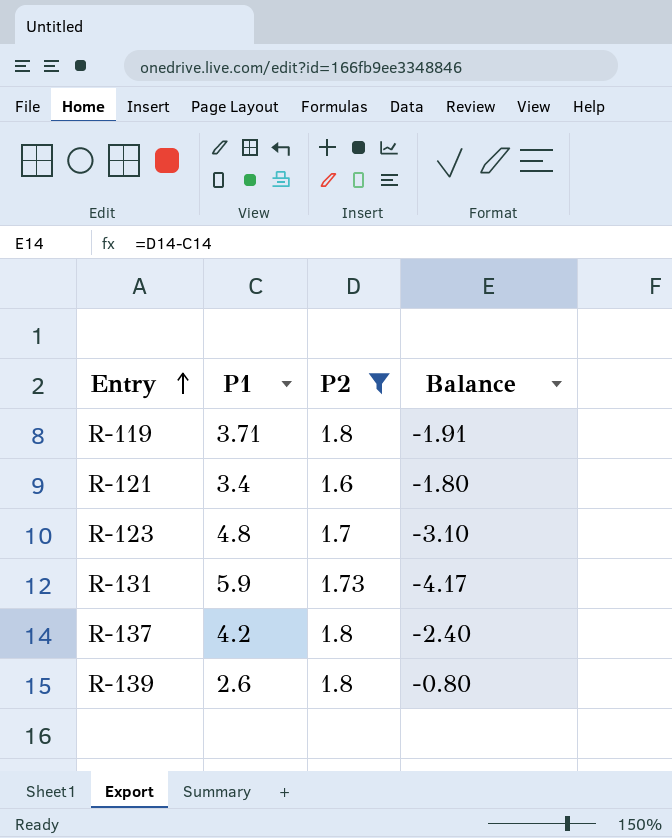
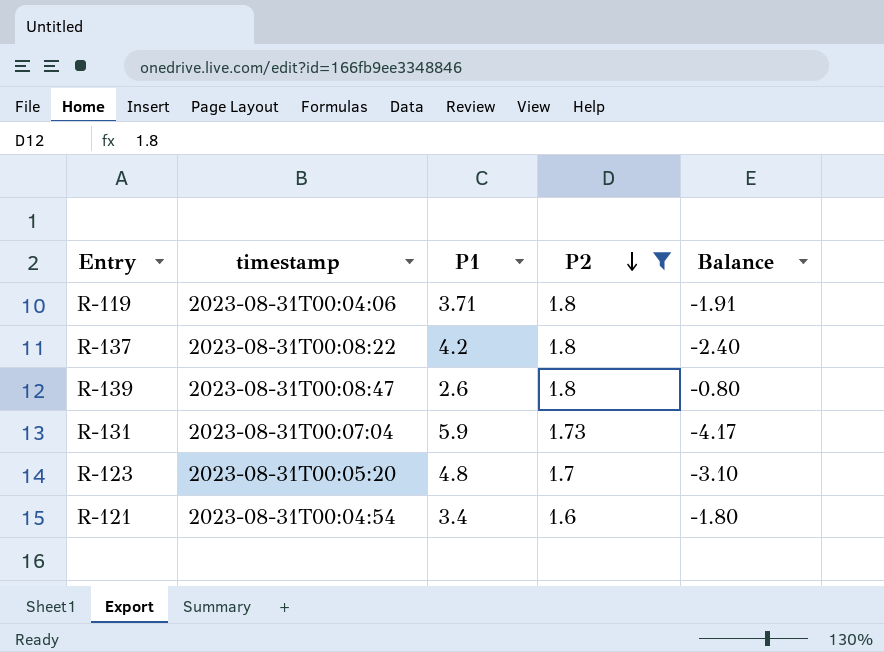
row order: Entry ascending -> P2 descending
column timestamp | position: none -> 2

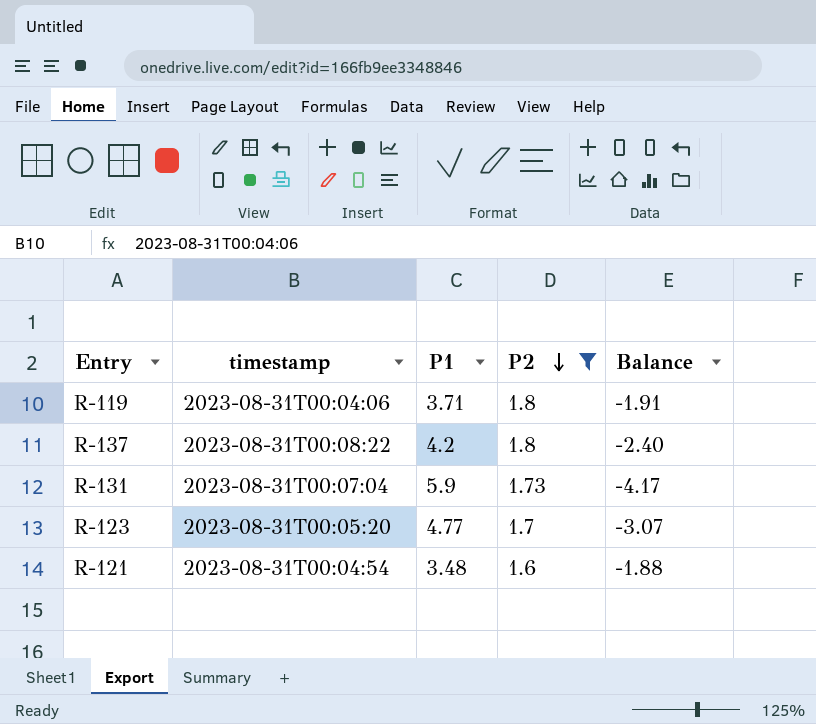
row R-139: 2023-08-31T00:08:47 | 2.6 | 1.8 | -0.80 -> none
R-123 | P1: 4.8 -> 4.77
R-123 | Balance: -3.10 -> -3.07
R-121 | P1: 3.4 -> 3.48
R-121 | Balance: -1.80 -> -1.88

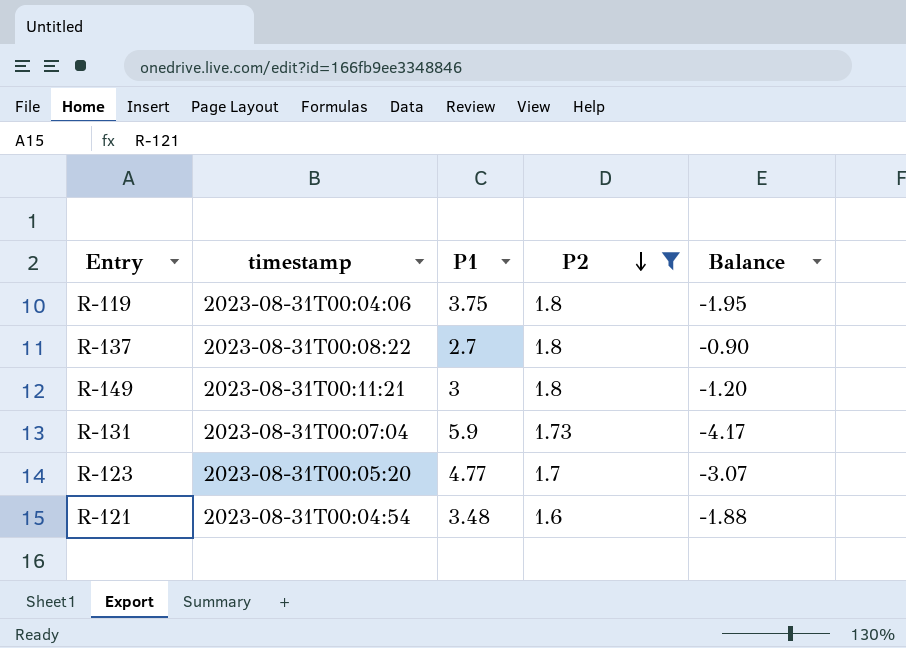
R-119 | P1: 3.71 -> 3.75
R-119 | Balance: -1.91 -> -1.95
R-137 | P1: 4.2 -> 2.7
R-137 | Balance: -2.40 -> -0.90
row R-149: none -> 2023-08-31T00:11:21 | 3 | 1.8 | -1.20

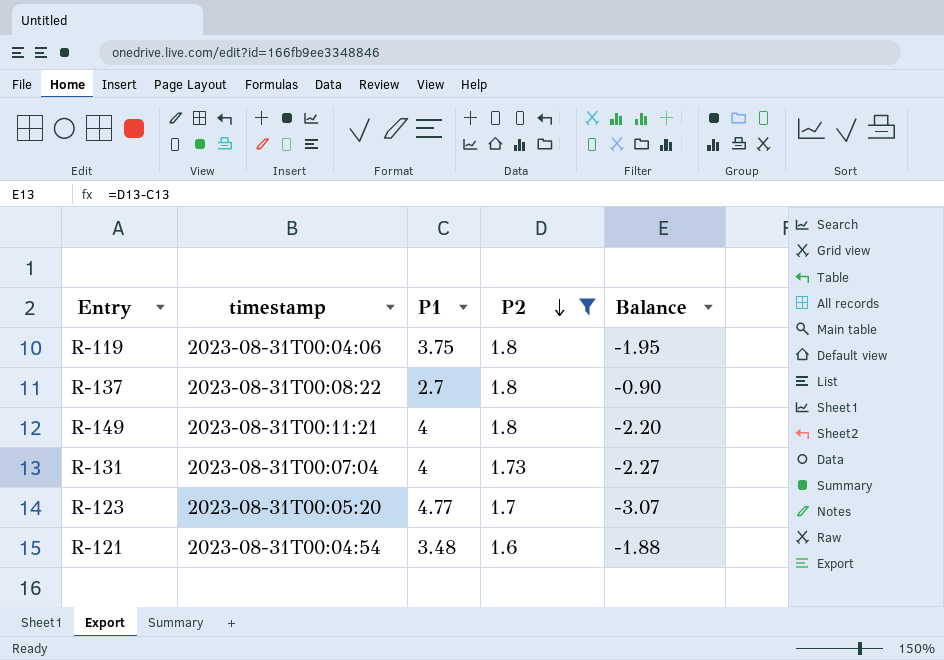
R-149 | P1: 3 -> 4
R-149 | Balance: -1.20 -> -2.20
R-131 | P1: 5.9 -> 4
R-131 | Balance: -4.17 -> -2.27

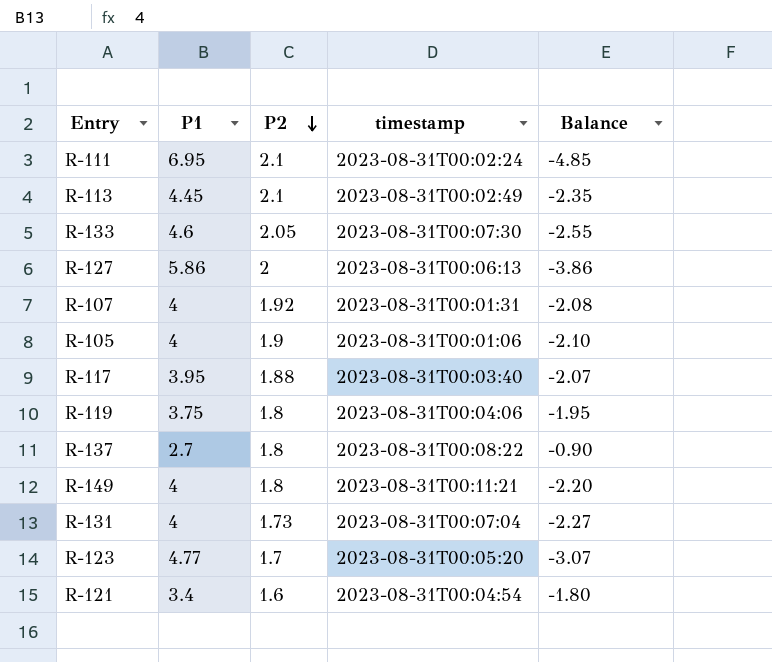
filter: P2 <= 1.8 -> none
column timestamp | position: 2 -> 4
R-121 | P1: 3.48 -> 3.4
R-121 | Balance: -1.88 -> -1.80

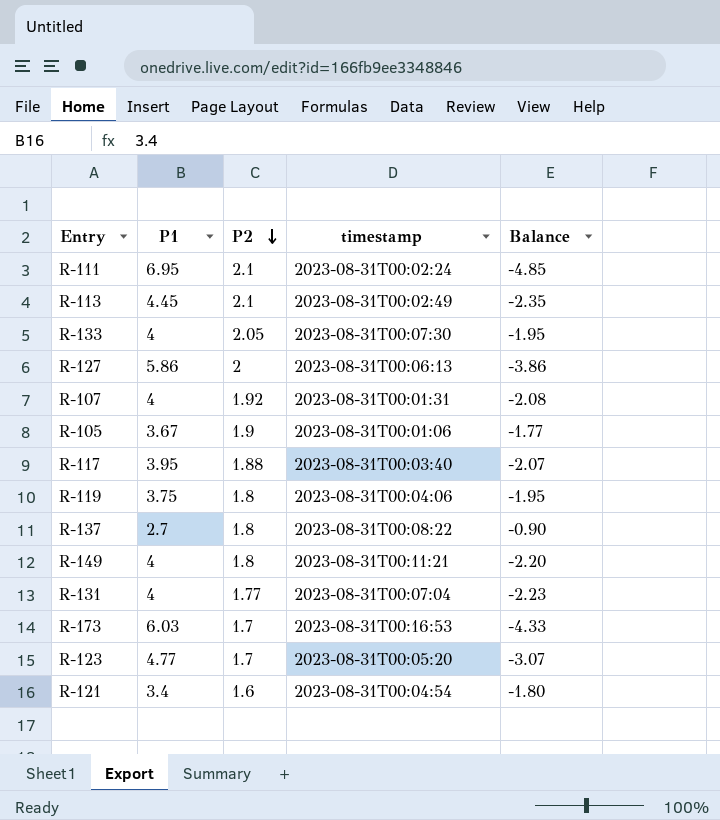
R-133 | P1: 4.6 -> 4
R-133 | Balance: -2.55 -> -1.95
R-105 | P1: 4 -> 3.67
R-105 | Balance: -2.10 -> -1.77
R-131 | P2: 1.73 -> 1.77
R-131 | Balance: -2.27 -> -2.23
row R-173: none -> 6.03 | 1.7 | 2023-08-31T00:16:53 | -4.33

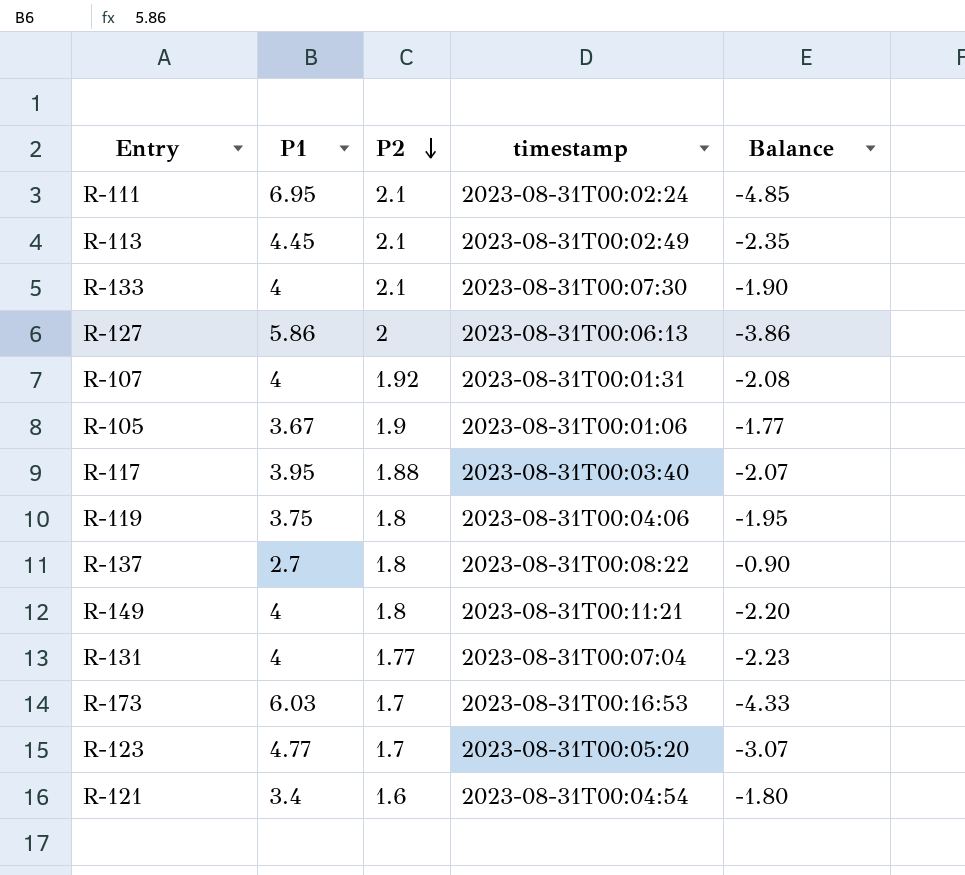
R-133 | P2: 2.05 -> 2.1
R-133 | Balance: -1.95 -> -1.90

